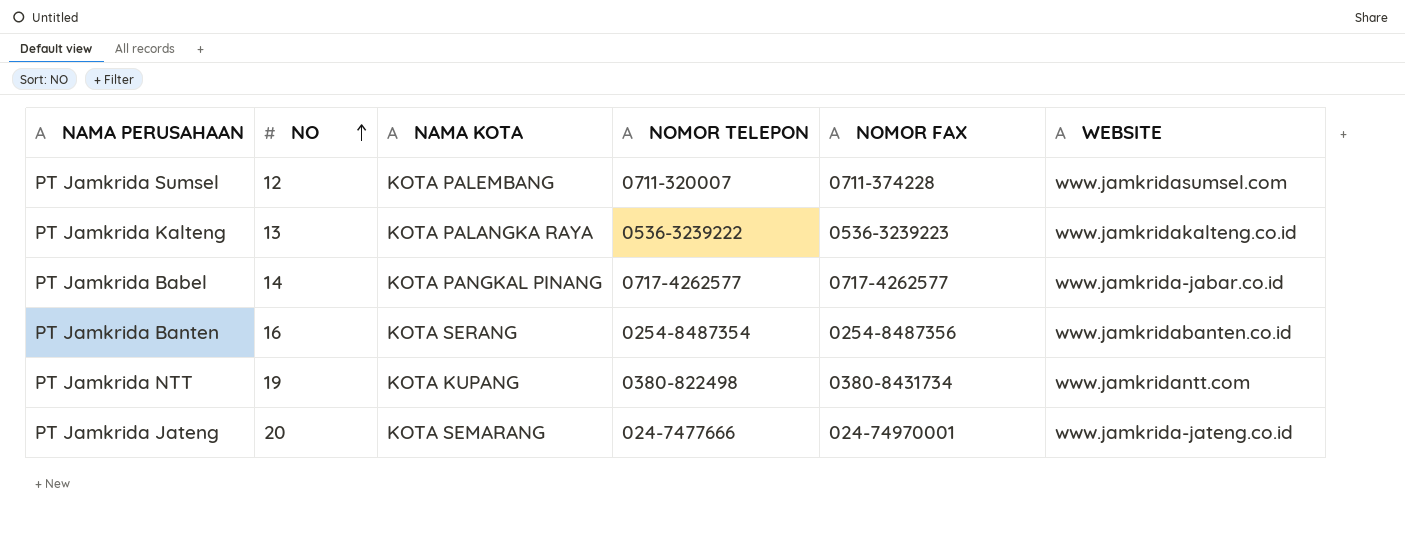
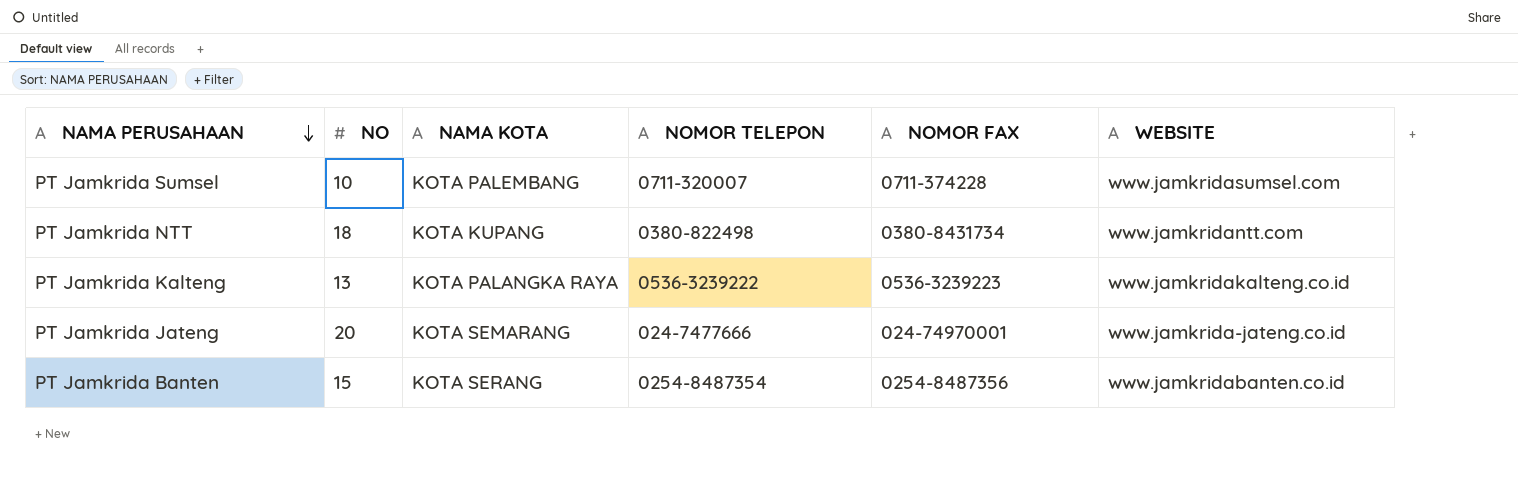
row order: NO ascending -> NAMA PERUSAHAAN descending
row PT Jamkrida Babel: 14 | KOTA PANGKAL PINANG | 0717-4262577 | 0717-4262577 | www.jamkrida-jabar.co.id -> none
PT Jamkrida Sumsel | NO: 12 -> 10
PT Jamkrida NTT | NO: 19 -> 18
PT Jamkrida Banten | NO: 16 -> 15

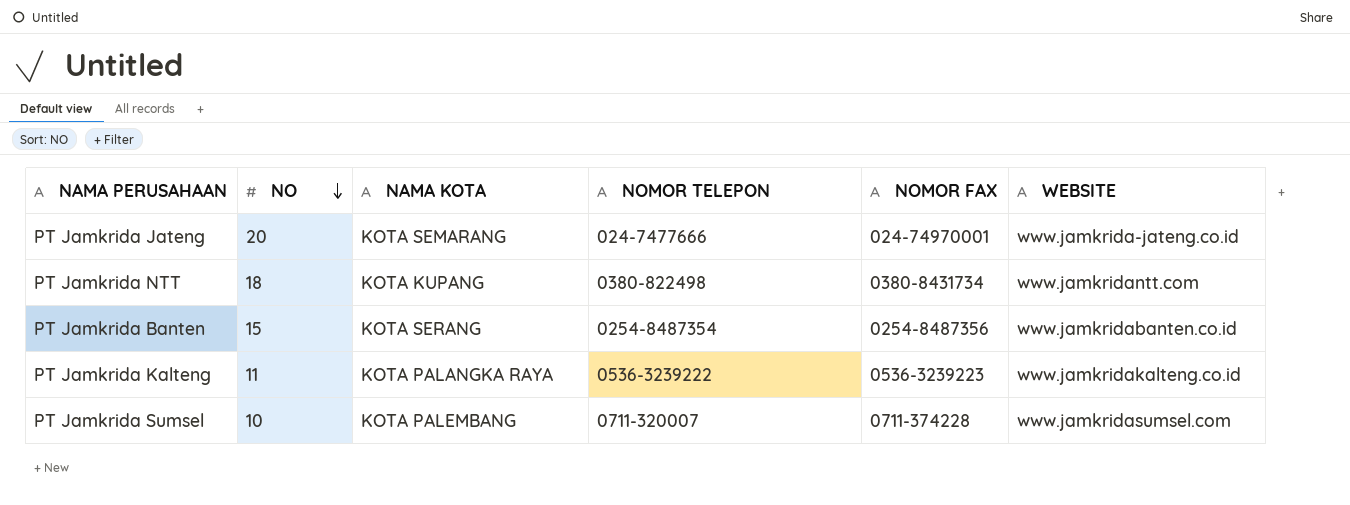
row order: NAMA PERUSAHAAN descending -> NO descending
PT Jamkrida Kalteng | NO: 13 -> 11

